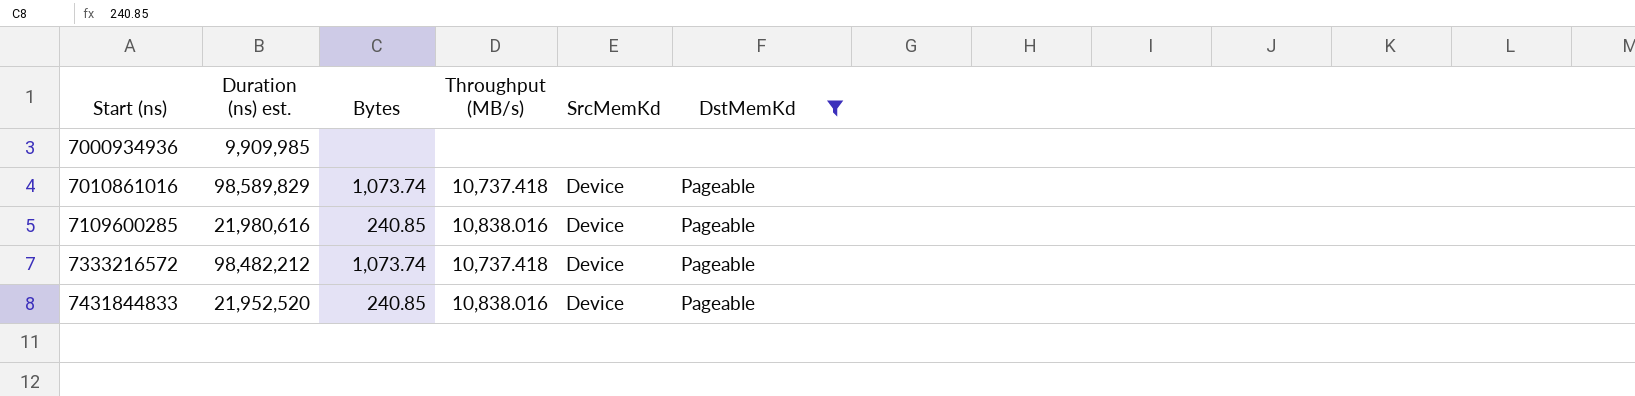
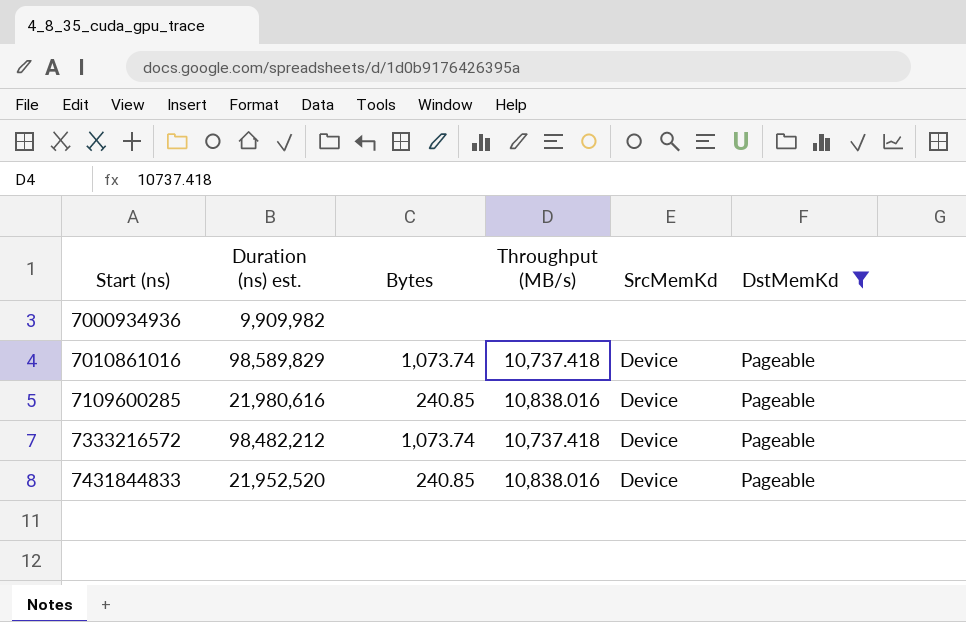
7000934936 | Duration (ns) est.: 9,909,985 -> 9,909,982

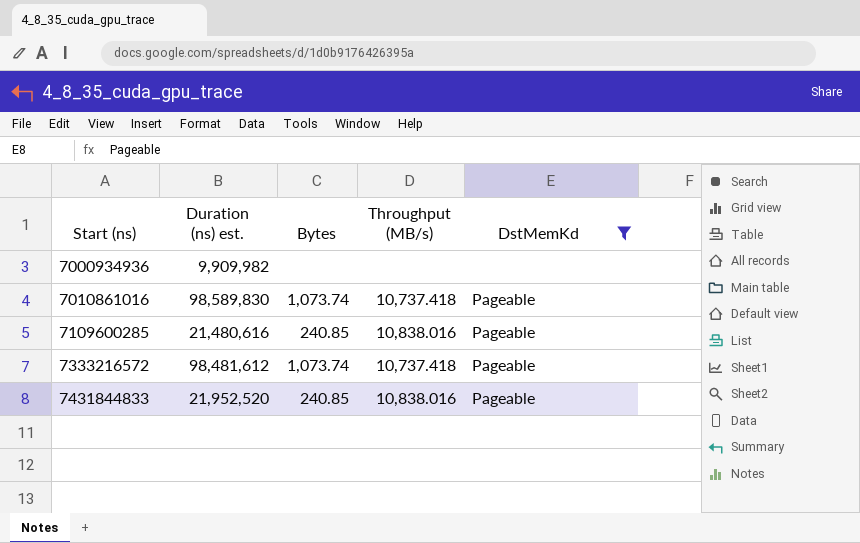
column SrcMemKd | position: 5 -> none
7010861016 | Duration (ns) est.: 98,589,829 -> 98,589,830
7109600285 | Duration (ns) est.: 21,980,616 -> 21,480,616
7333216572 | Duration (ns) est.: 98,482,212 -> 98,481,612

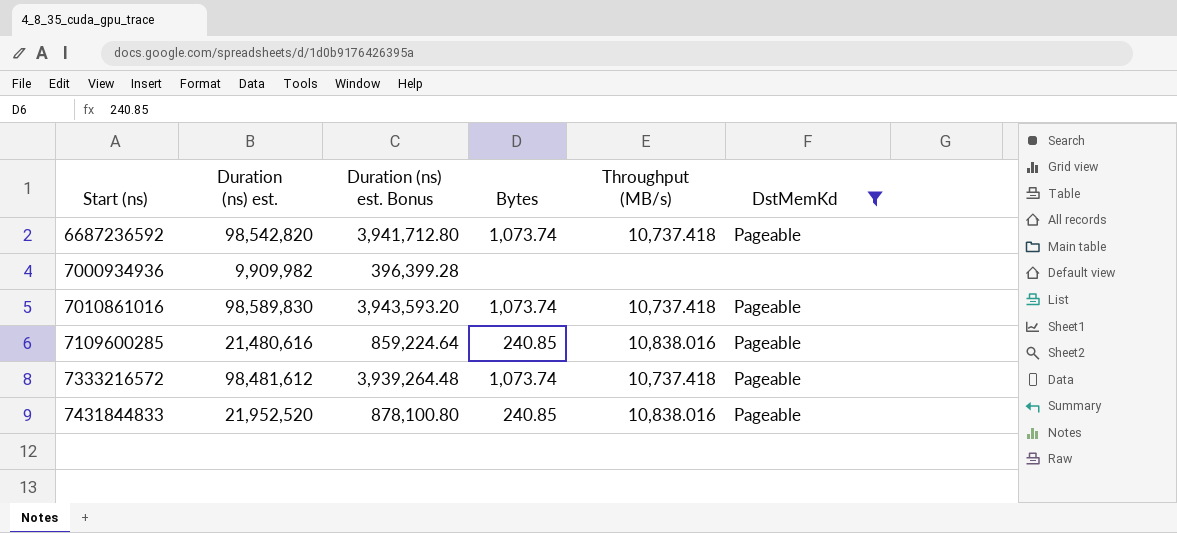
column Duration (ns) est. Bonus | formula: none -> [Duration (ns) est.] * 0.04
row 6687236592: none -> 98,542,820 | 3,941,712.80 | 1,073.74 | 10,737.418 | Pageable

